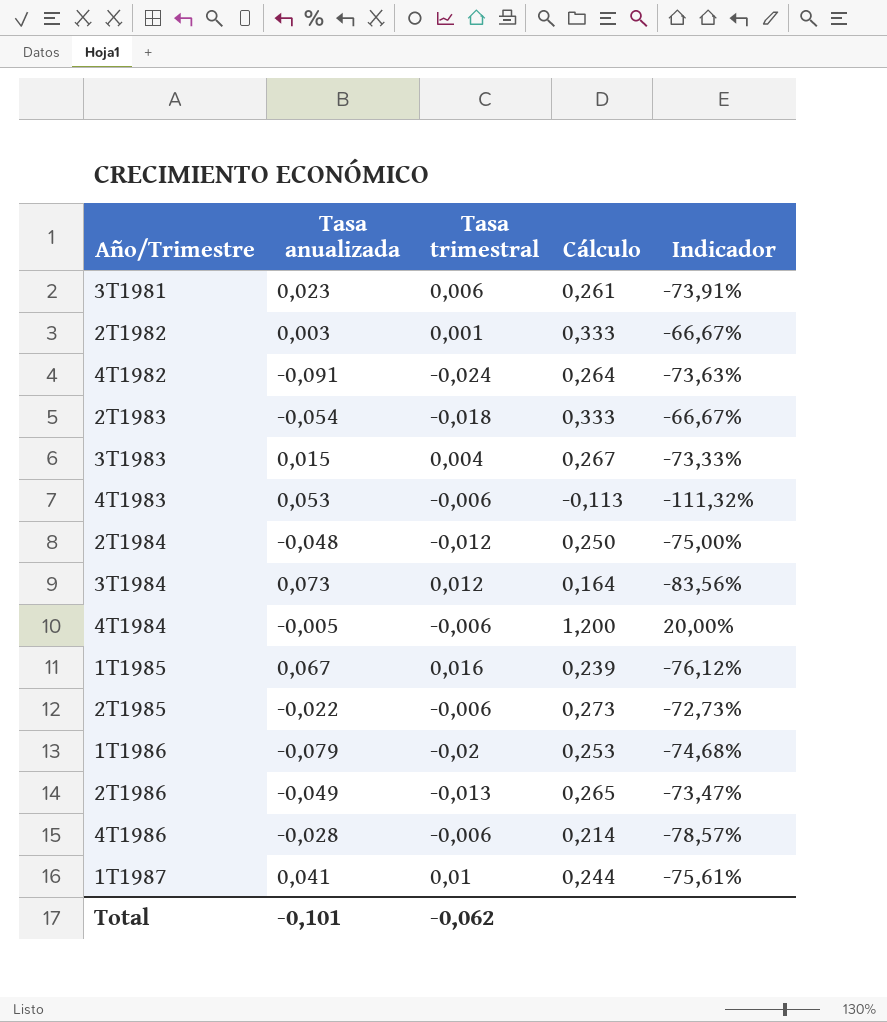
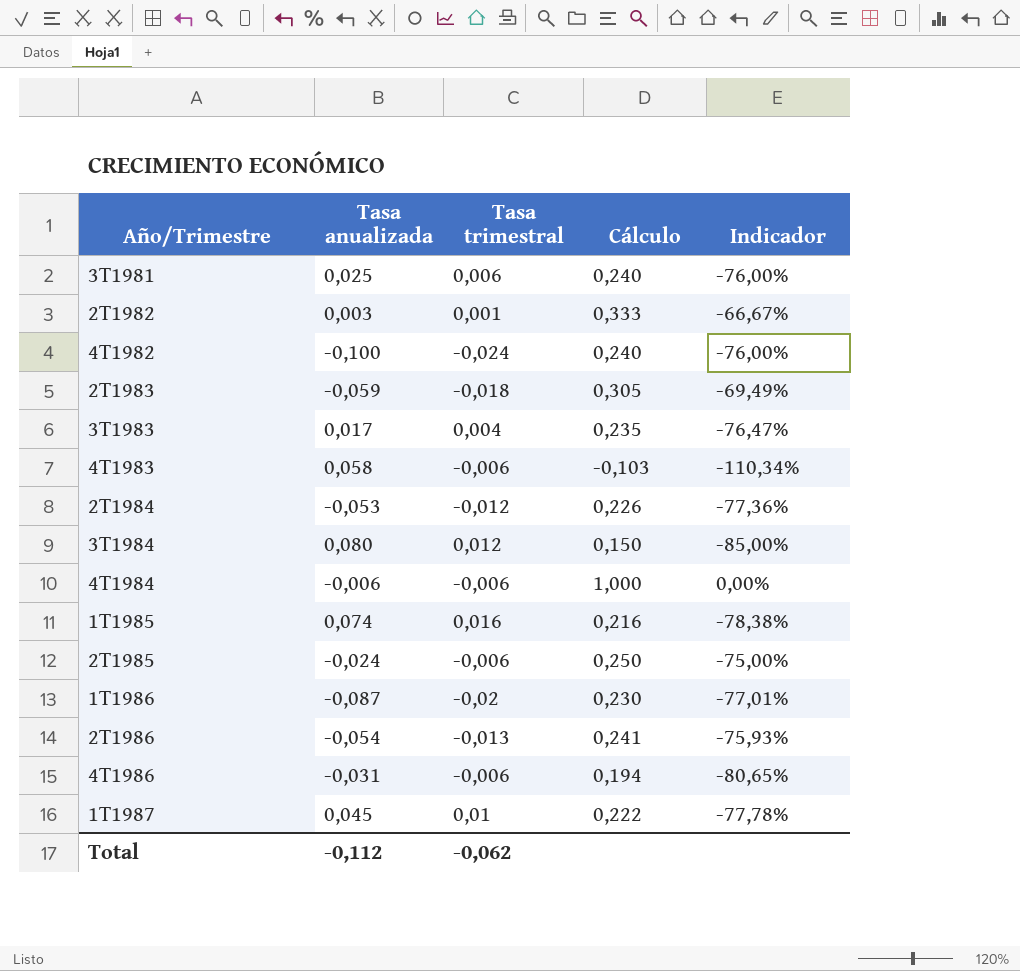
3T1981 | Tasa anualizada: 0,023 -> 0,025
3T1981 | Cálculo: 0,261 -> 0,240
3T1981 | Indicador: -73,91% -> -76,00%
4T1982 | Tasa anualizada: -0,091 -> -0,100
4T1982 | Cálculo: 0,264 -> 0,240
4T1982 | Indicador: -73,63% -> -76,00%
2T1983 | Tasa anualizada: -0,054 -> -0,059
2T1983 | Cálculo: 0,333 -> 0,305
2T1983 | Indicador: -66,67% -> -69,49%
3T1983 | Tasa anualizada: 0,015 -> 0,017
3T1983 | Cálculo: 0,267 -> 0,235
3T1983 | Indicador: -73,33% -> -76,47%
4T1983 | Tasa anualizada: 0,053 -> 0,058
4T1983 | Cálculo: -0,113 -> -0,103
4T1983 | Indicador: -111,32% -> -110,34%
2T1984 | Tasa anualizada: -0,048 -> -0,053
2T1984 | Cálculo: 0,250 -> 0,226
2T1984 | Indicador: -75,00% -> -77,36%
3T1984 | Tasa anualizada: 0,073 -> 0,080
3T1984 | Cálculo: 0,164 -> 0,150
3T1984 | Indicador: -83,56% -> -85,00%
4T1984 | Tasa anualizada: -0,005 -> -0,006
4T1984 | Cálculo: 1,200 -> 1,000
4T1984 | Indicador: 20,00% -> 0,00%
1T1985 | Tasa anualizada: 0,067 -> 0,074
1T1985 | Cálculo: 0,239 -> 0,216
1T1985 | Indicador: -76,12% -> -78,38%
2T1985 | Tasa anualizada: -0,022 -> -0,024
2T1985 | Cálculo: 0,273 -> 0,250
2T1985 | Indicador: -72,73% -> -75,00%
1T1986 | Tasa anualizada: -0,079 -> -0,087
1T1986 | Cálculo: 0,253 -> 0,230
1T1986 | Indicador: -74,68% -> -77,01%
2T1986 | Tasa anualizada: -0,049 -> -0,054
2T1986 | Cálculo: 0,265 -> 0,241
2T1986 | Indicador: -73,47% -> -75,93%
4T1986 | Tasa anualizada: -0,028 -> -0,031
4T1986 | Cálculo: 0,214 -> 0,194
4T1986 | Indicador: -78,57% -> -80,65%
1T1987 | Tasa anualizada: 0,041 -> 0,045
1T1987 | Cálculo: 0,244 -> 0,222
1T1987 | Indicador: -75,61% -> -77,78%
Total | Tasa anualizada: -0,101 -> -0,112

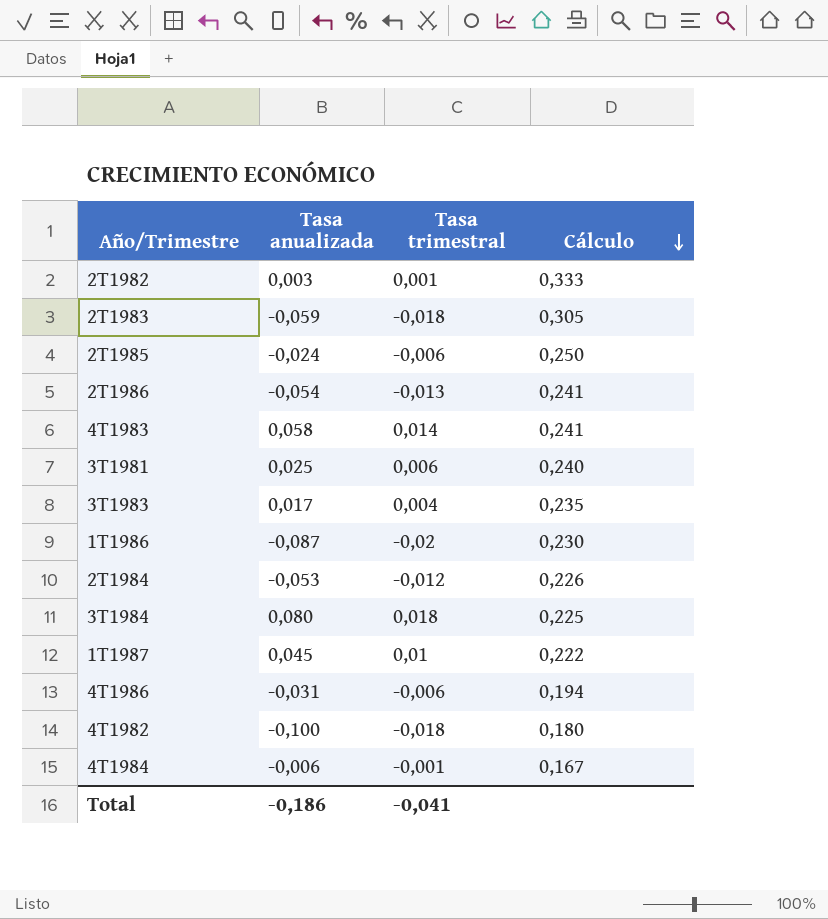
row order: none -> Cálculo descending
column Indicador | formula: ([Tasa trimestral] - [Tasa anualizada]) / [Tasa anualizada] -> none
row 1T1985: 0,074 | 0,016 | 0,216 | -78,38% -> none
4T1983 | Tasa trimestral: -0,006 -> 0,014
4T1983 | Cálculo: -0,103 -> 0,241
3T1984 | Tasa trimestral: 0,012 -> 0,018
3T1984 | Cálculo: 0,150 -> 0,225
4T1982 | Tasa trimestral: -0,024 -> -0,018
4T1982 | Cálculo: 0,240 -> 0,180
4T1984 | Tasa trimestral: -0,006 -> -0,001
4T1984 | Cálculo: 1,000 -> 0,167
Total | Tasa anualizada: -0,112 -> -0,186
Total | Tasa trimestral: -0,062 -> -0,041

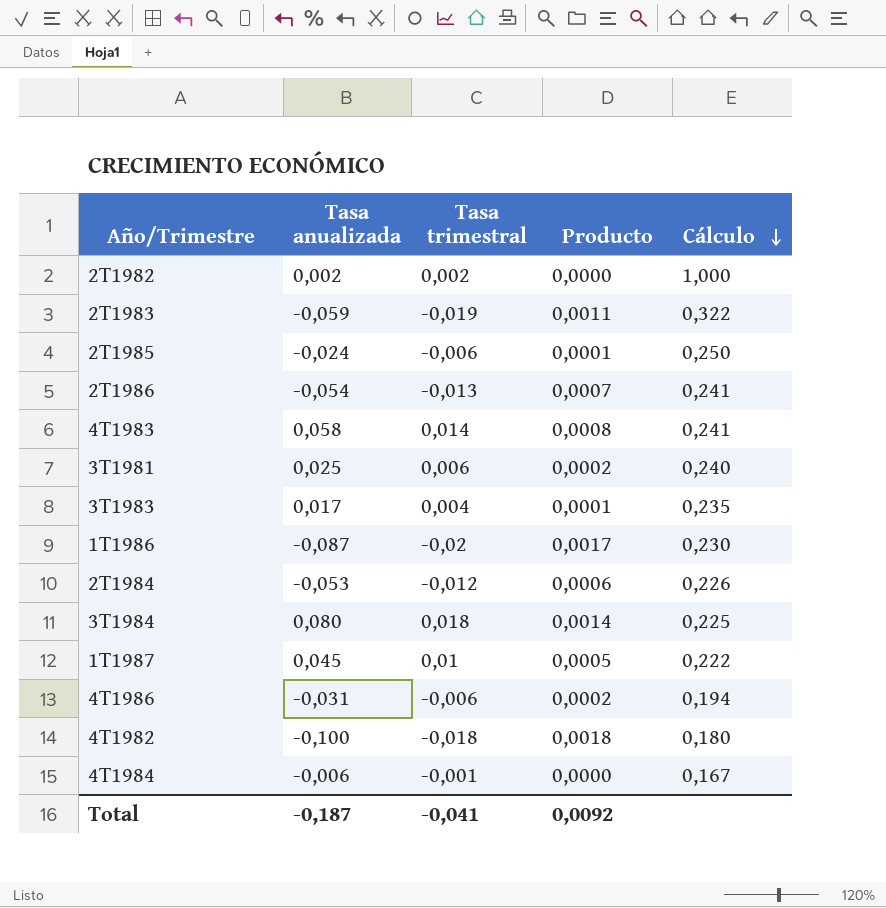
column Producto | formula: none -> [Tasa anualizada] * [Tasa trimestral]
2T1982 | Tasa anualizada: 0,003 -> 0,002
2T1982 | Tasa trimestral: 0,001 -> 0,002
2T1982 | Cálculo: 0,333 -> 1,000
2T1983 | Tasa trimestral: -0,018 -> -0,019
2T1983 | Cálculo: 0,305 -> 0,322
Total | Tasa anualizada: -0,186 -> -0,187

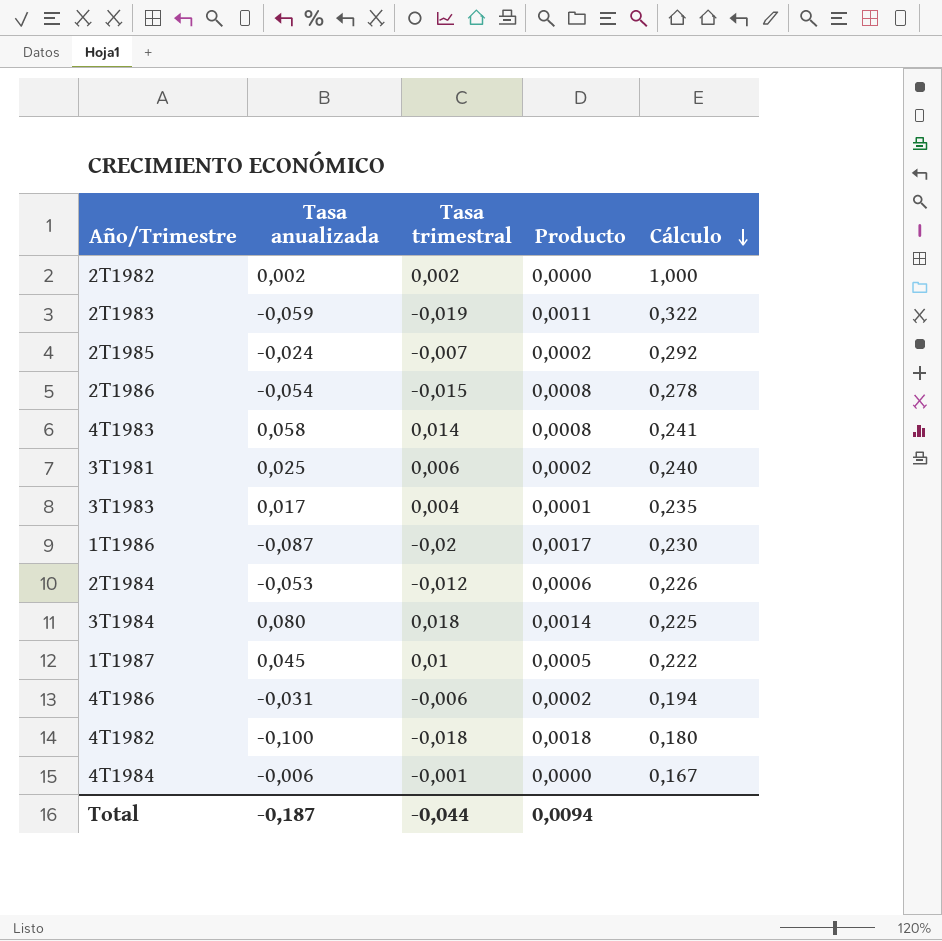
2T1985 | Tasa trimestral: -0,006 -> -0,007
2T1985 | Producto: 0,0001 -> 0,0002
2T1985 | Cálculo: 0,250 -> 0,292
2T1986 | Tasa trimestral: -0,013 -> -0,015
2T1986 | Producto: 0,0007 -> 0,0008
2T1986 | Cálculo: 0,241 -> 0,278
Total | Tasa trimestral: -0,041 -> -0,044
Total | Producto: 0,0092 -> 0,0094

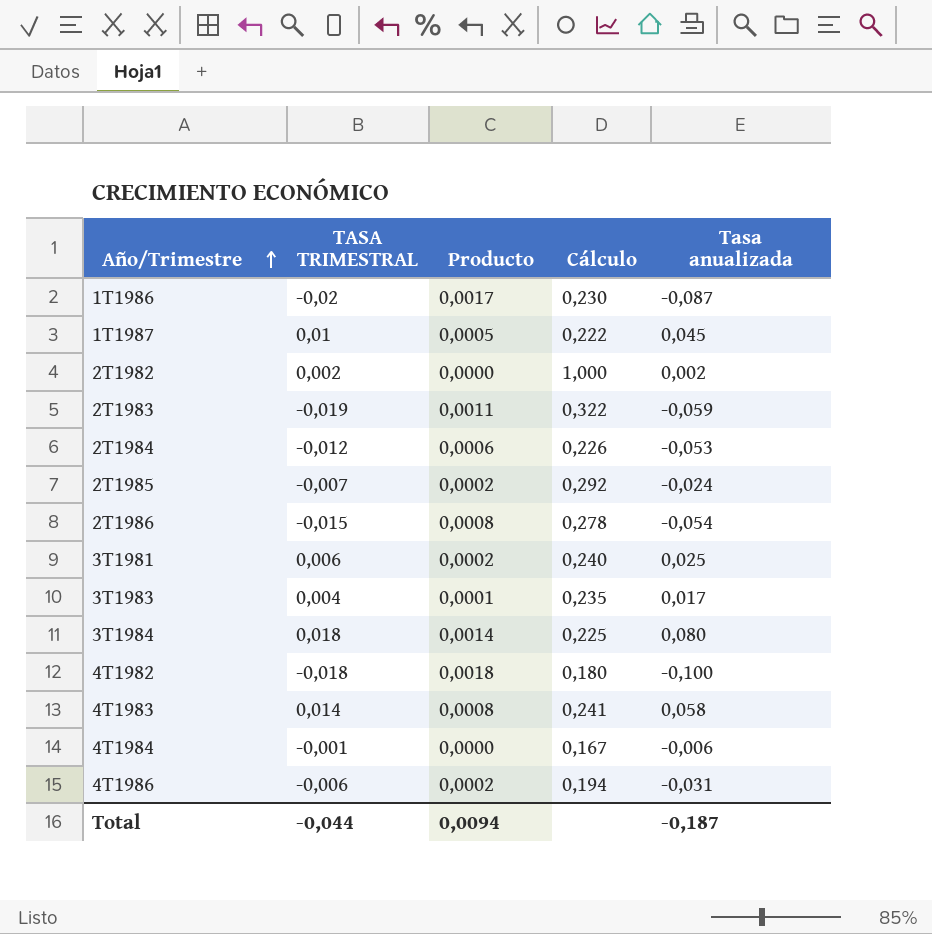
row order: Cálculo descending -> Año/Trimestre ascending
column name: Tasa trimestral -> TASA TRIMESTRAL
column Tasa anualizada | position: 2 -> 5

